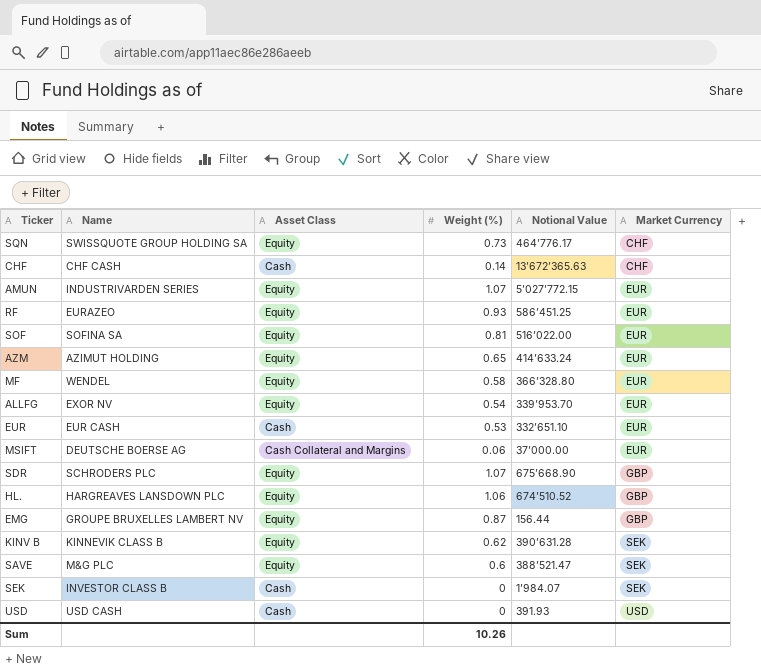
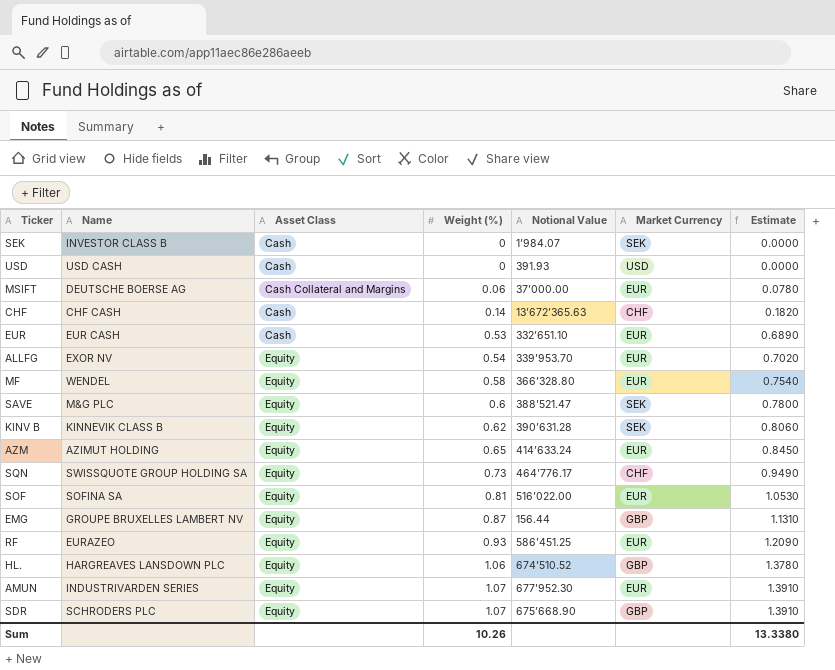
row order: Market Currency ascending -> Weight (%) ascending
column Estimate | formula: none -> [Weight (%)] * 1.3
AMUN | Notional Value: 5’027’772.15 -> 677’952.30

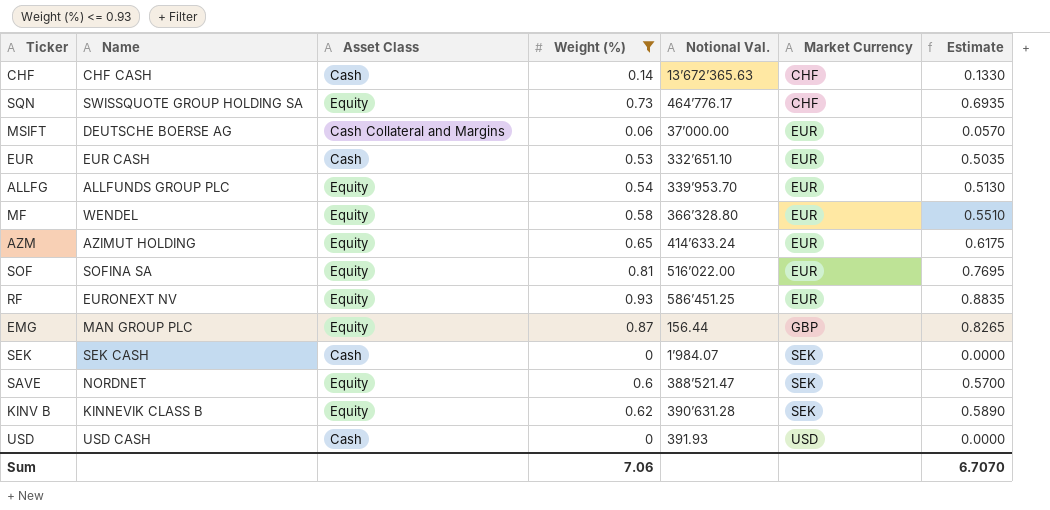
filter: none -> Weight (%) <= 0.93
row order: Weight (%) ascending -> Market Currency ascending
column name: Notional Value -> Notional Val.
column Estimate | formula: [Weight (%)] * 1.3 -> [Weight (%)] * 0.95
ALLFG | Name: EXOR NV -> ALLFUNDS GROUP PLC
RF | Name: EURAZEO -> EURONEXT NV
EMG | Name: GROUPE BRUXELLES LAMBERT NV -> MAN GROUP PLC
SEK | Name: INVESTOR CLASS B -> SEK CASH
SAVE | Name: M&G PLC -> NORDNET
Sum | Weight (%): 10.26 -> 7.06
Sum | Estimate: 13.3380 -> 6.7070

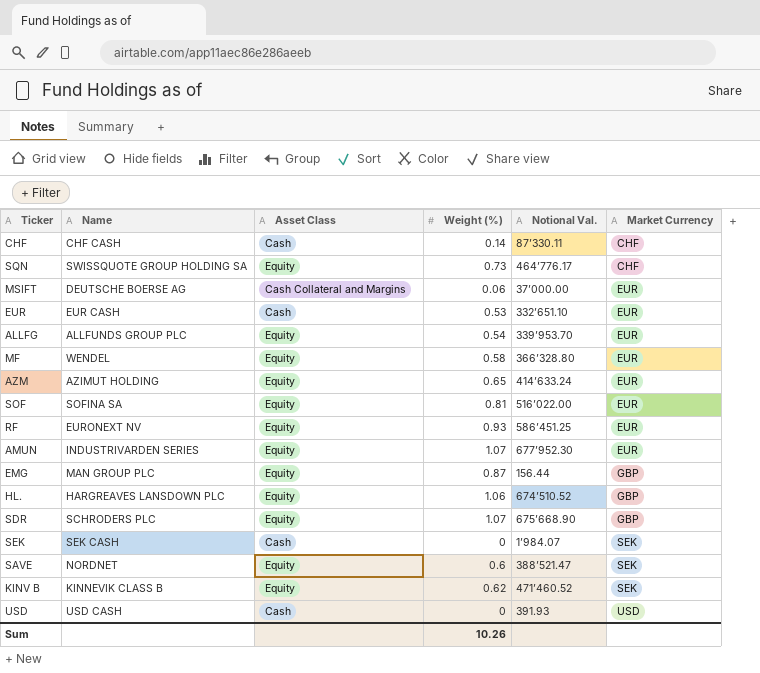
filter: Weight (%) <= 0.93 -> none
column Estimate | formula: [Weight (%)] * 0.95 -> none
CHF | Notional Val.: 13’672’365.63 -> 87’330.11
KINV B | Notional Val.: 390’631.28 -> 471’460.52
Sum | Weight (%): 7.06 -> 10.26

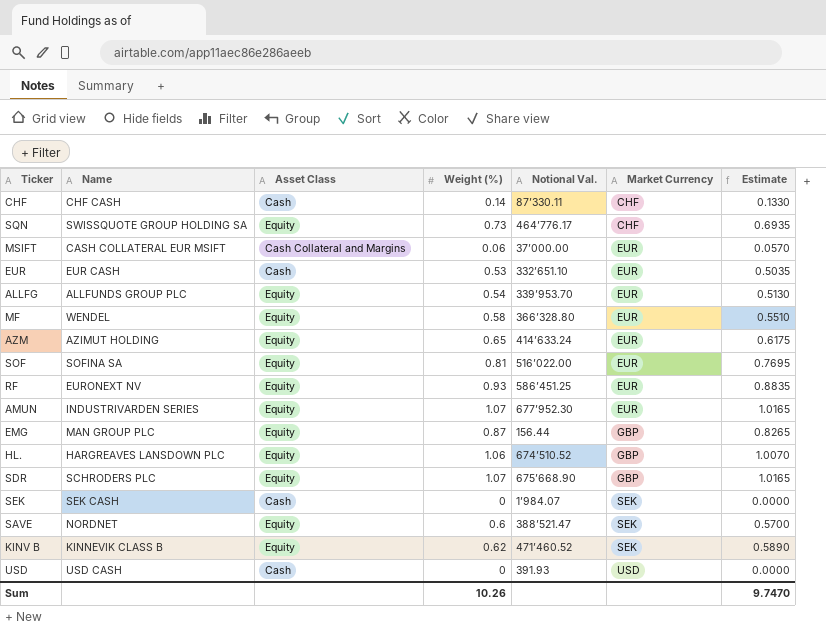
column Estimate | formula: none -> [Weight (%)] * 0.95
MSIFT | Name: DEUTSCHE BOERSE AG -> CASH COLLATERAL EUR MSIFT

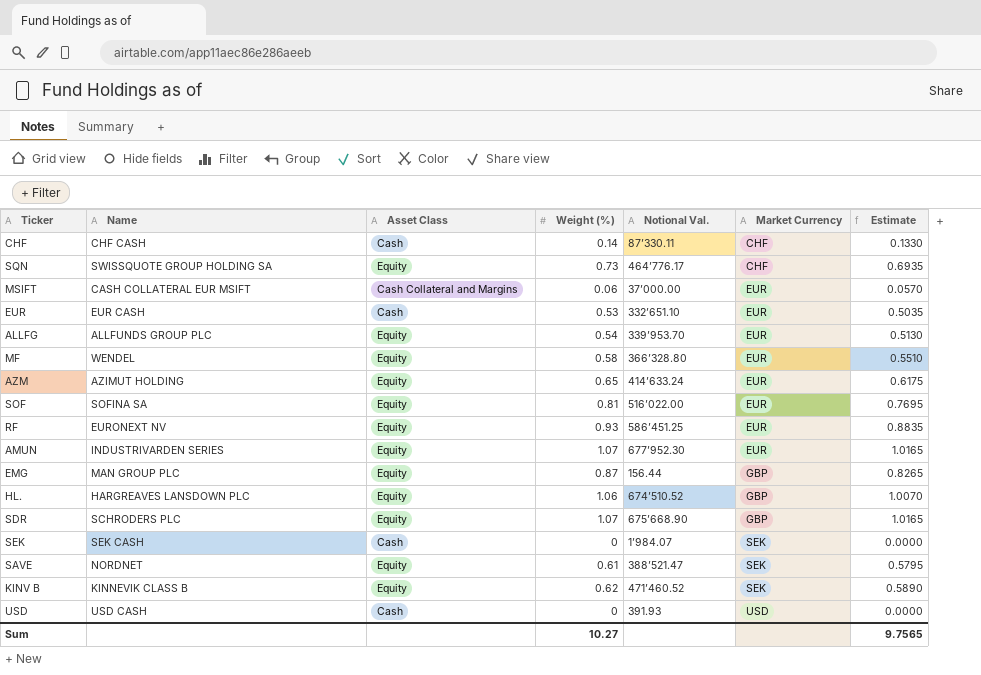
SAVE | Weight (%): 0.6 -> 0.61
SAVE | Estimate: 0.5700 -> 0.5795
Sum | Weight (%): 10.26 -> 10.27
Sum | Estimate: 9.7470 -> 9.7565

